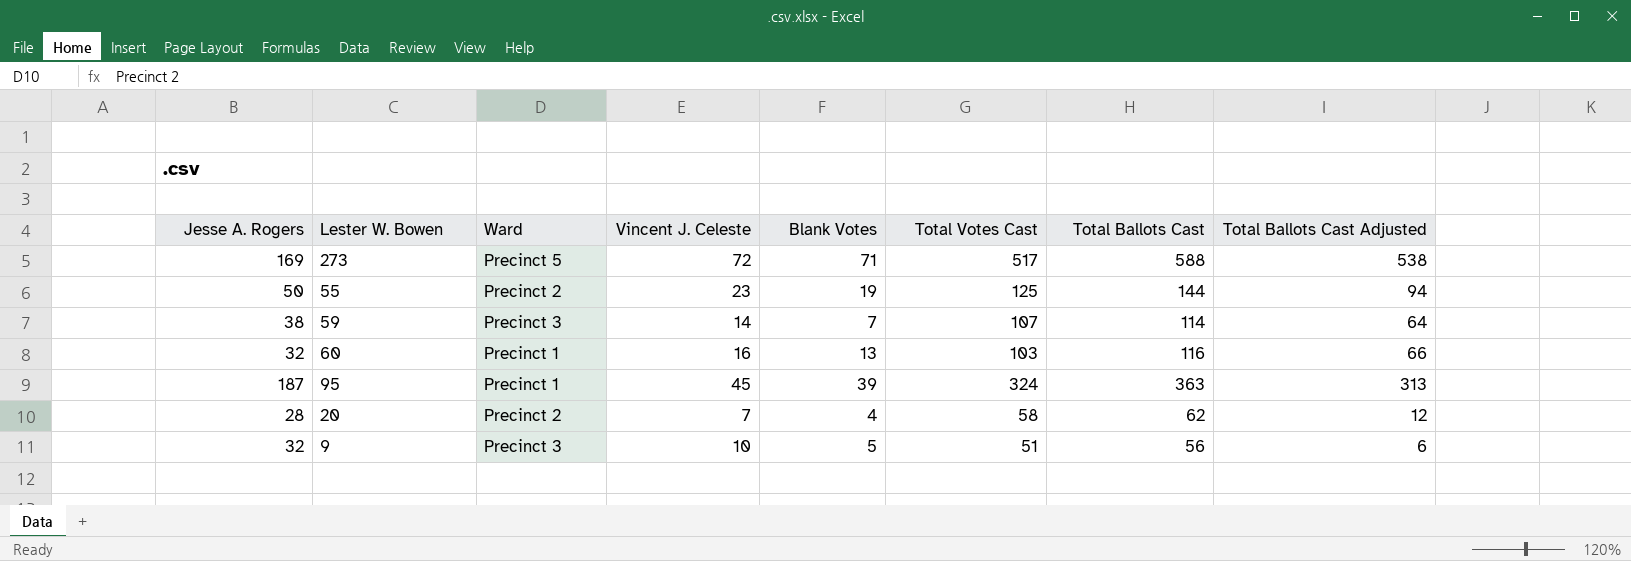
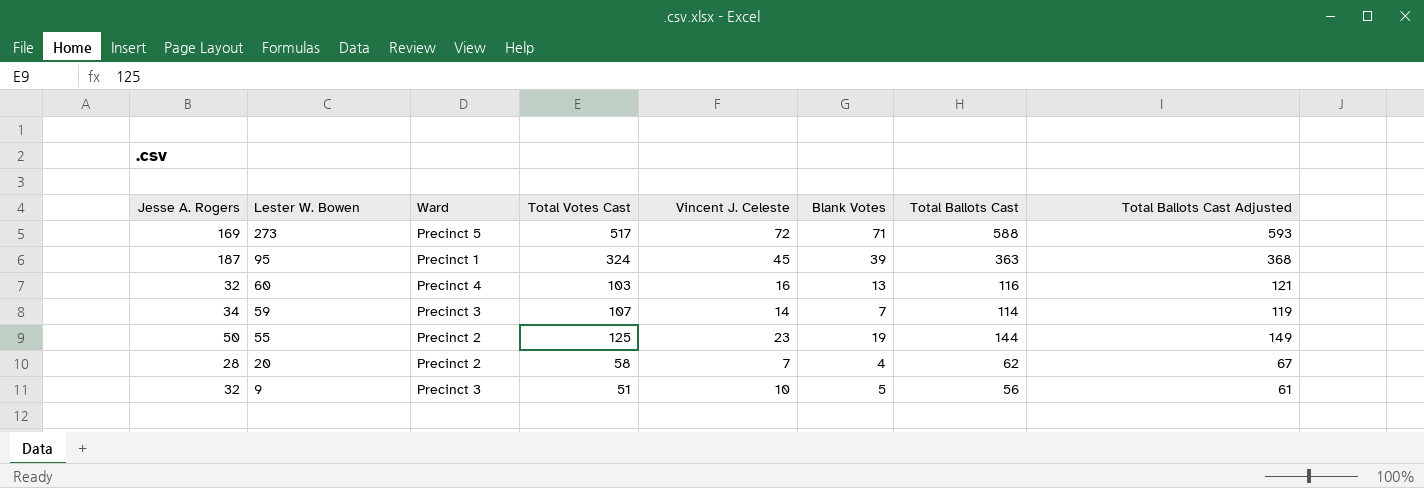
row order: none -> Lester W. Bowen descending
column Total Votes Cast | position: 6 -> 4
column Total Ballots Cast Adjusted | formula: [Total Ballots Cast] - 50 -> [Total Ballots Cast] + 5
60 | Ward: Precinct 1 -> Precinct 4
59 | Jesse A. Rogers: 38 -> 34

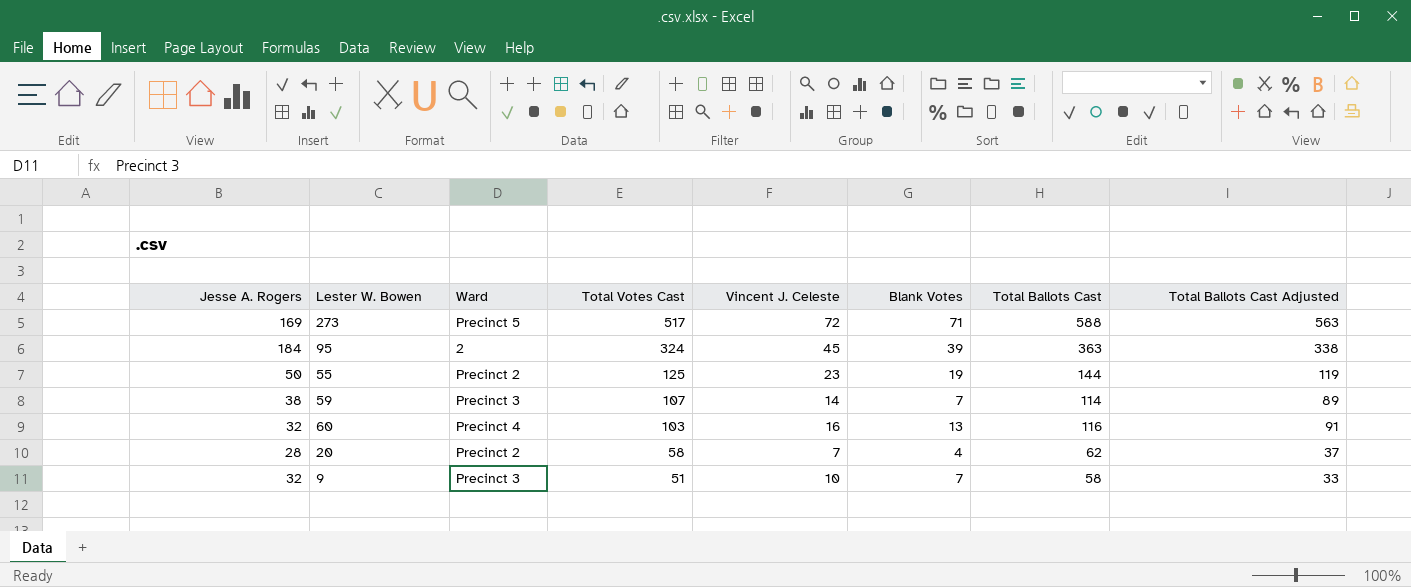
row order: Lester W. Bowen descending -> Total Votes Cast descending
column Total Ballots Cast Adjusted | formula: [Total Ballots Cast] + 5 -> [Total Ballots Cast] - 25
95 | Jesse A. Rogers: 187 -> 184
95 | Ward: Precinct 1 -> 2
59 | Jesse A. Rogers: 34 -> 38
9 | Blank Votes: 5 -> 7
9 | Total Ballots Cast: 56 -> 58

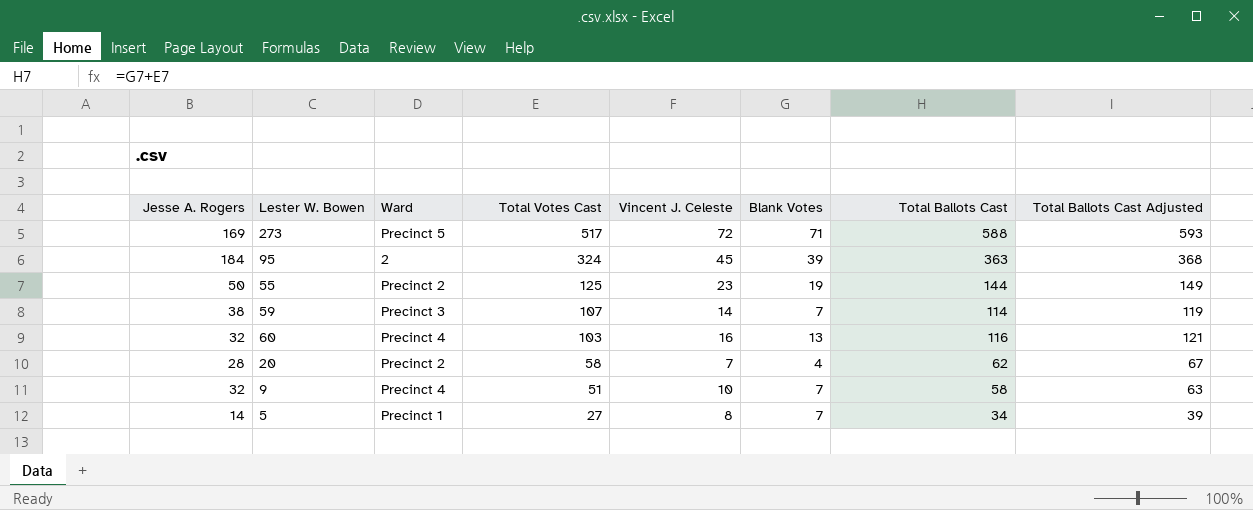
column Total Ballots Cast Adjusted | formula: [Total Ballots Cast] - 25 -> [Total Ballots Cast] + 5
9 | Ward: Precinct 3 -> Precinct 4
row 5: none -> 14 | Precinct 1 | 27 | 8 | 7 | 34 | 39

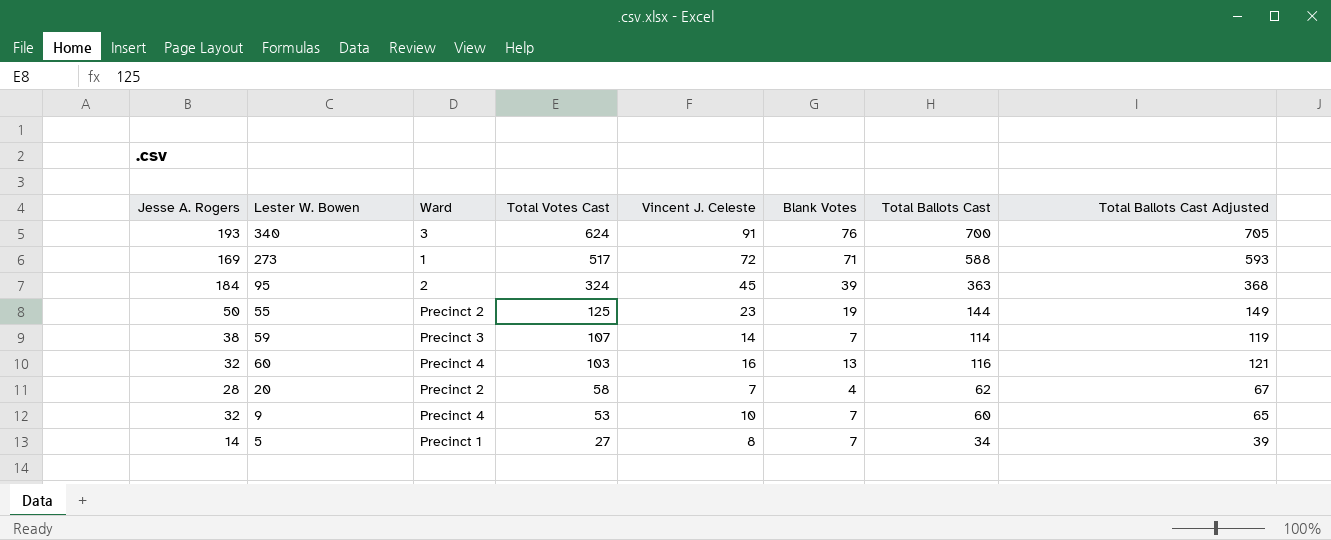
row 340: none -> 193 | 3 | 624 | 91 | 76 | 700 | 705
273 | Ward: Precinct 5 -> 1
9 | Total Votes Cast: 51 -> 53
9 | Total Ballots Cast: 58 -> 60
9 | Total Ballots Cast Adjusted: 63 -> 65

